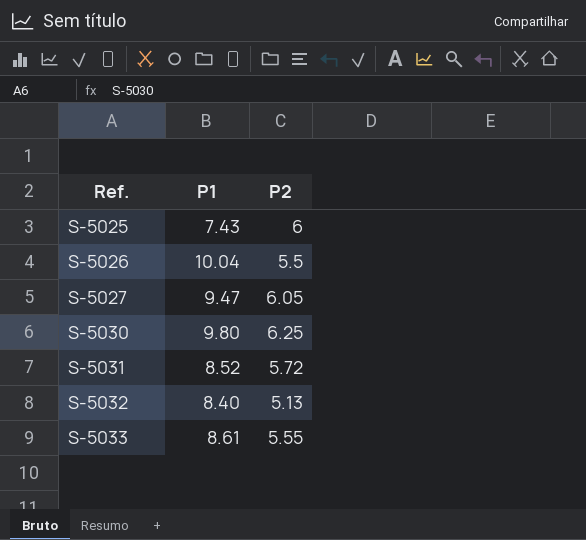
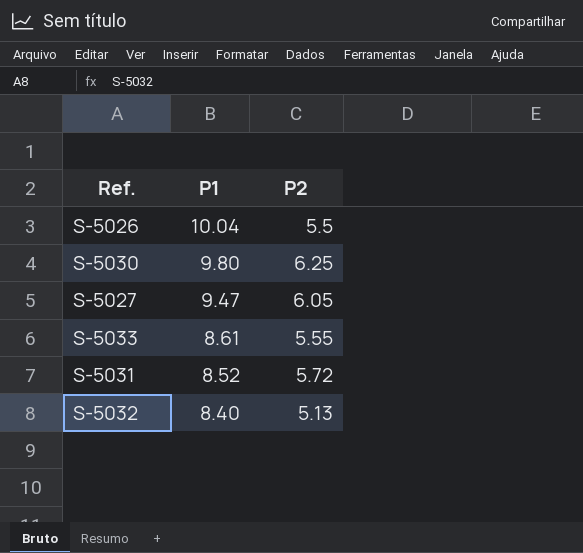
row order: Ref. ascending -> P1 descending
row S-5025: 7.43 | 6 -> none

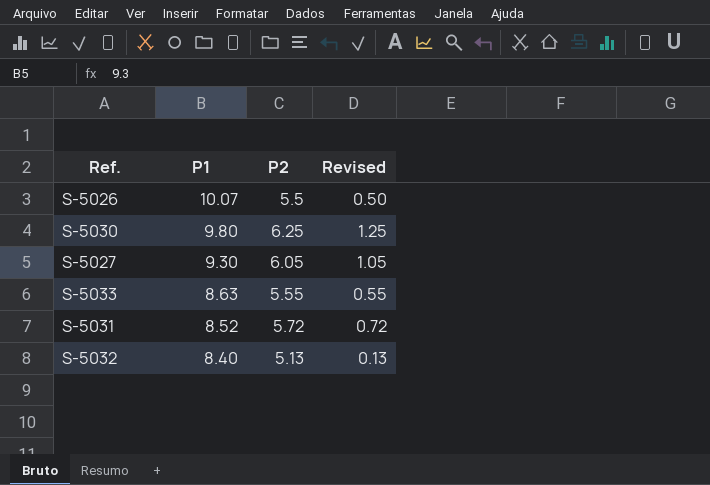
column Revised | formula: none -> [P2] - 5
S-5026 | P1: 10.04 -> 10.07
S-5027 | P1: 9.47 -> 9.30
S-5033 | P1: 8.61 -> 8.63

